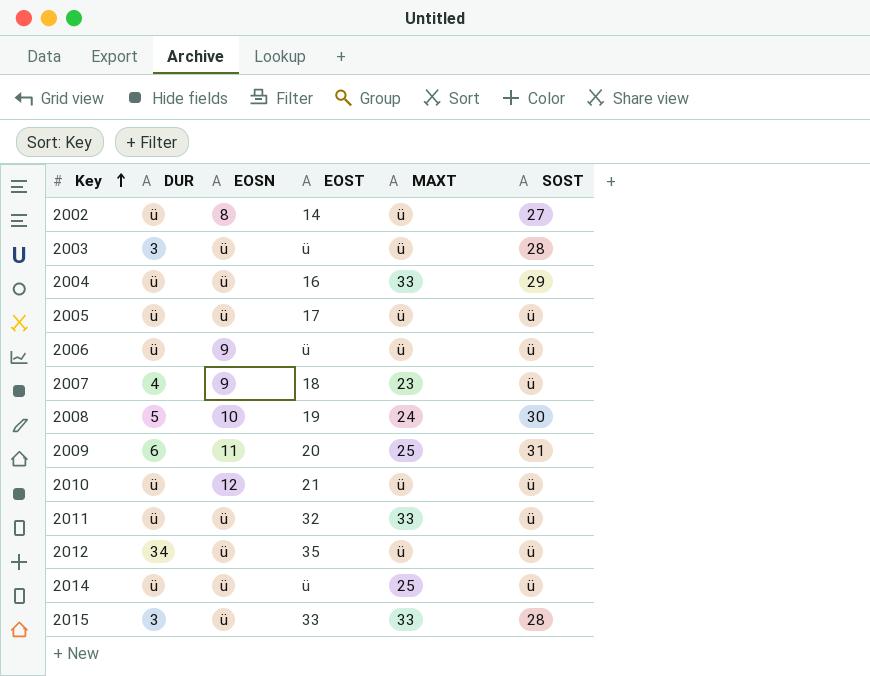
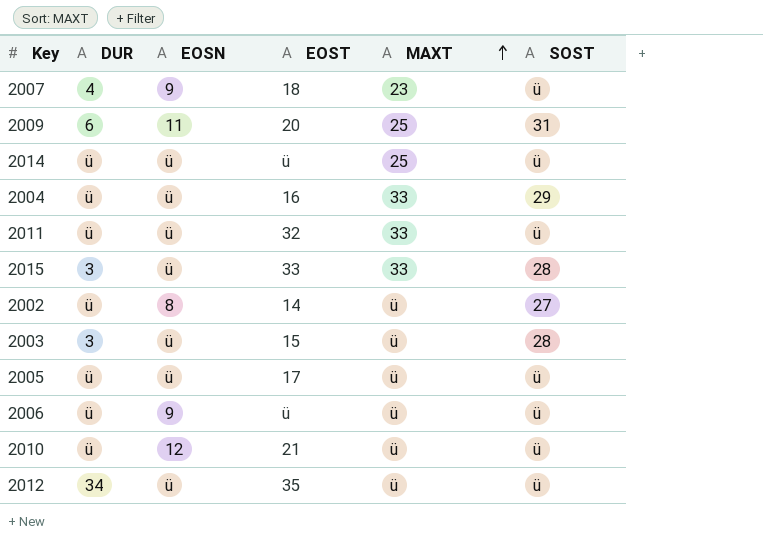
row order: Key ascending -> MAXT ascending
row 2008: 5 | 10 | 19 | 24 | 30 -> none
2003 | EOST: ü -> 15

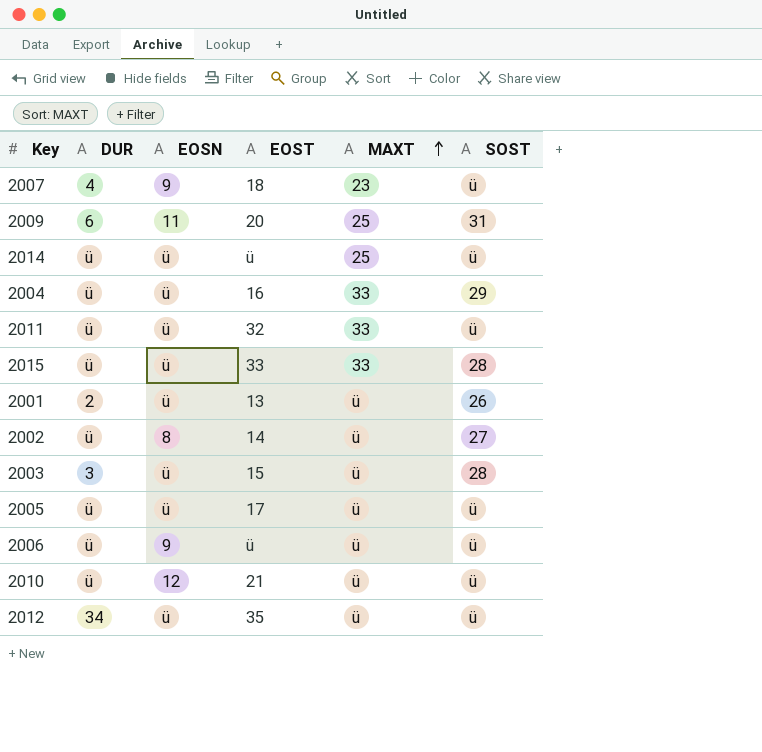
2015 | DUR: 3 -> ü
row 2001: none -> 2 | ü | 13 | ü | 26

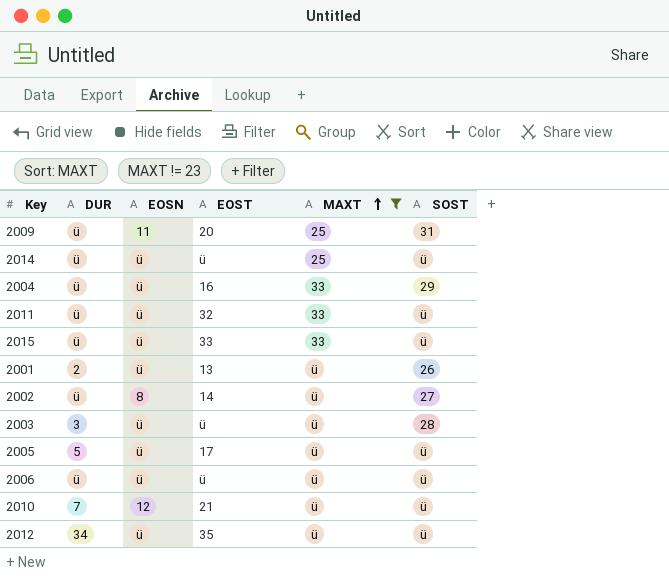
filter: none -> MAXT != 23
2009 | DUR: 6 -> ü
2015 | SOST: 28 -> ü
2003 | EOST: 15 -> ü
2005 | DUR: ü -> 5
2006 | EOSN: 9 -> ü
2010 | DUR: ü -> 7

